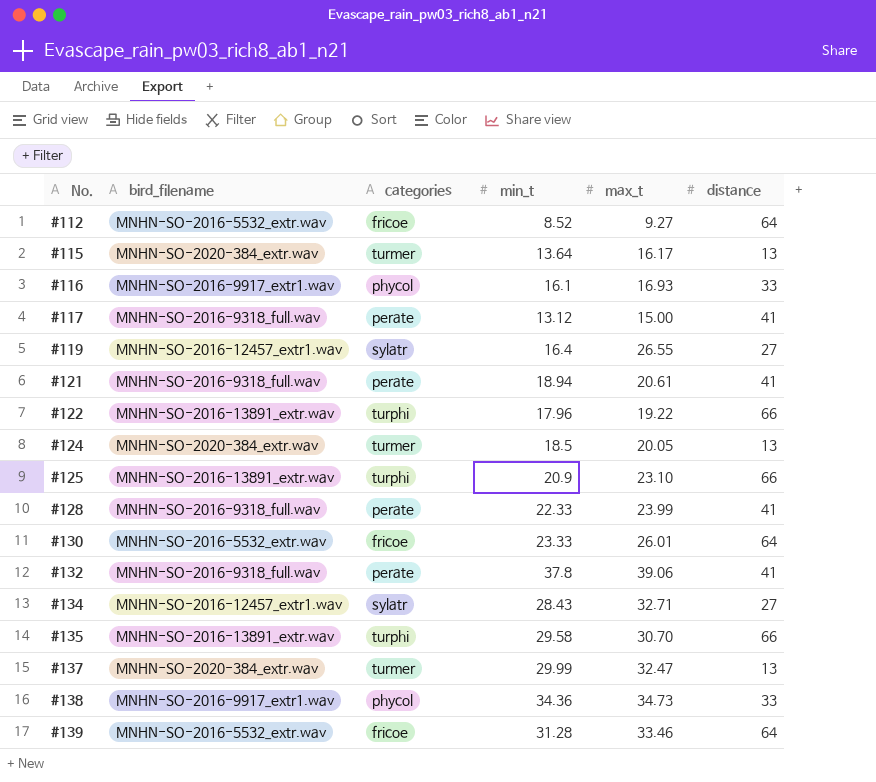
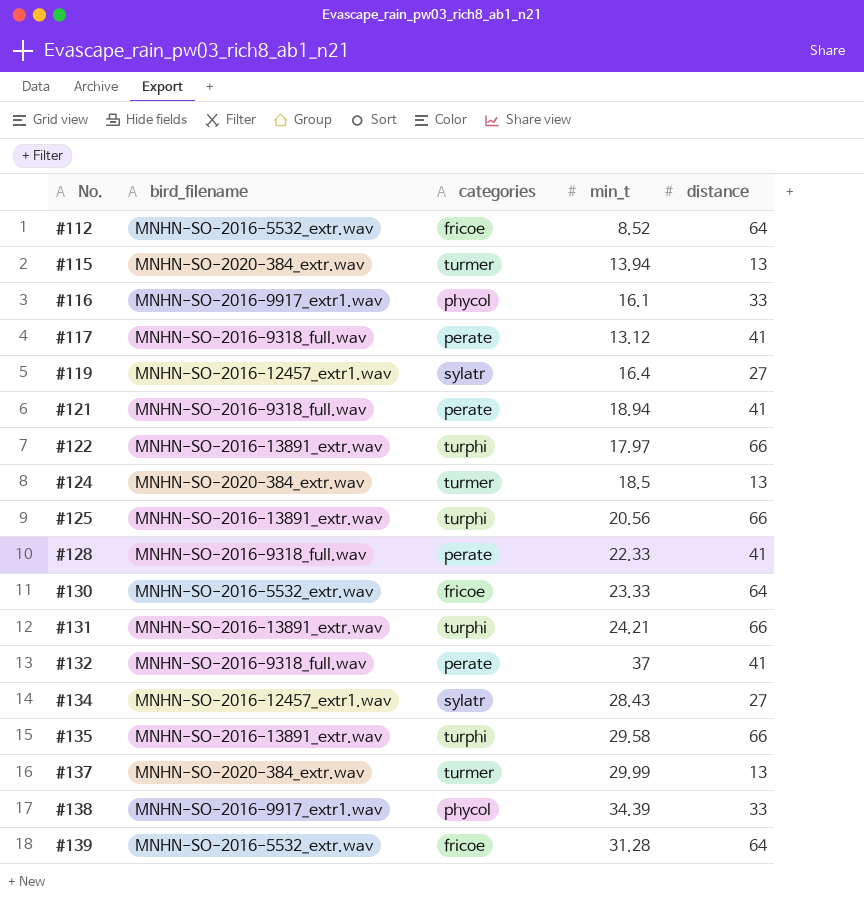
column max_t | position: 5 -> none
#115 | min_t: 13.64 -> 13.94
#122 | min_t: 17.96 -> 17.97
#125 | min_t: 20.9 -> 20.56
row #131: none -> MNHN-SO-2016-13891_extr.wav | turphi | 24.21 | 66
#132 | min_t: 37.8 -> 37
#138 | min_t: 34.36 -> 34.39

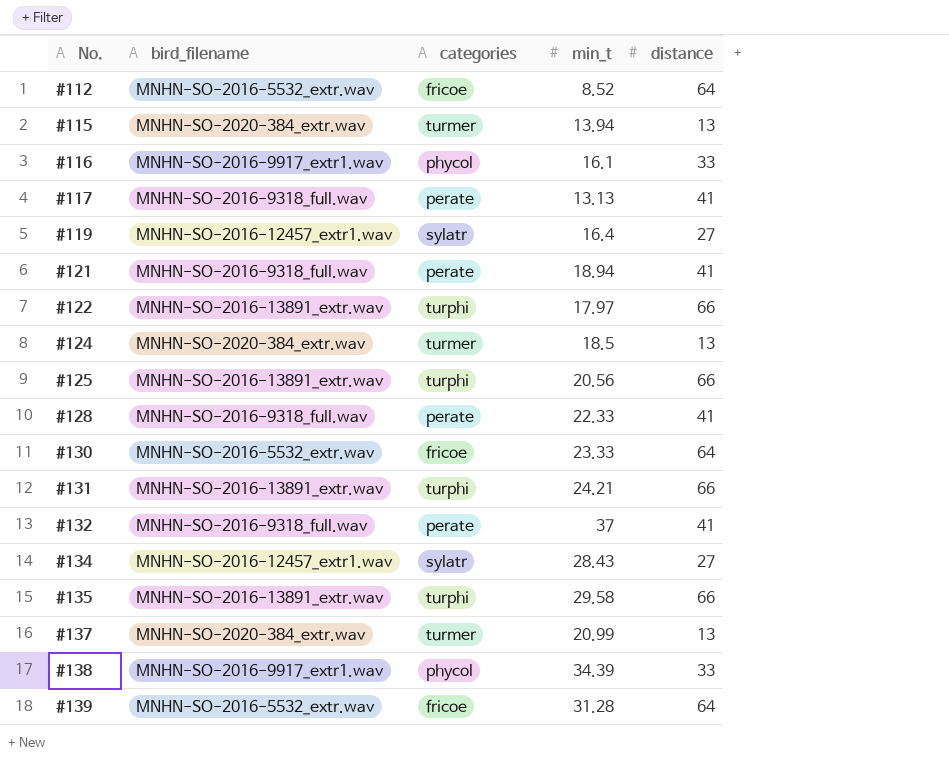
#117 | min_t: 13.12 -> 13.13
#137 | min_t: 29.99 -> 20.99

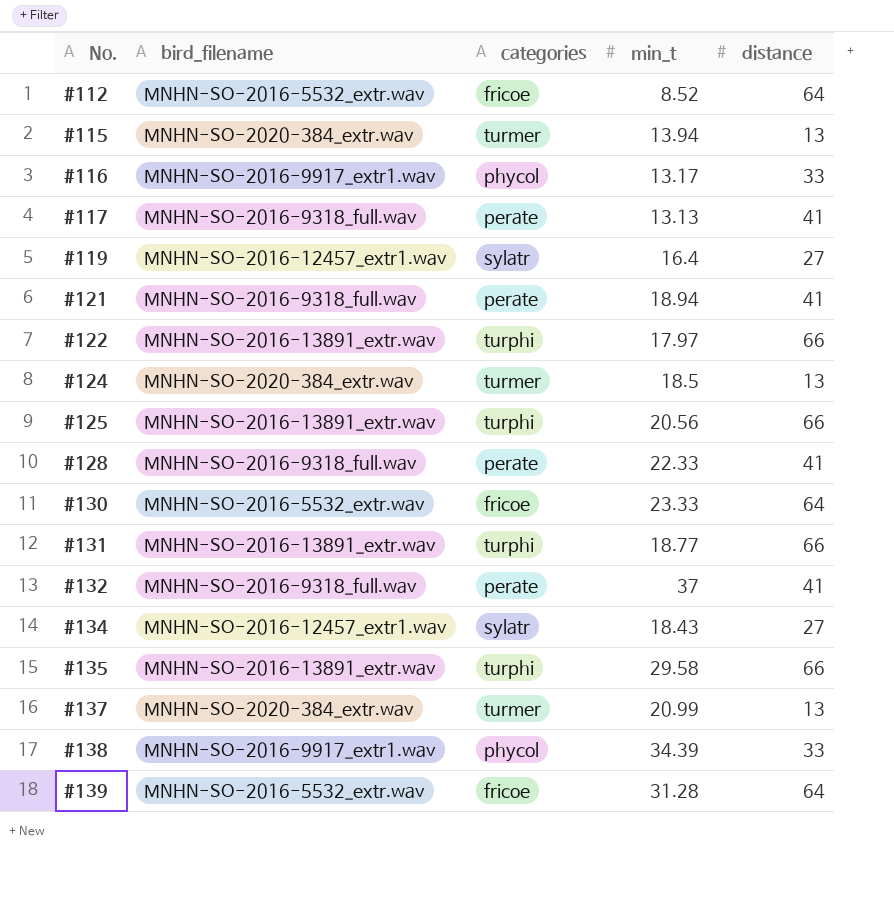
#116 | min_t: 16.1 -> 13.17
#131 | min_t: 24.21 -> 18.77
#134 | min_t: 28.43 -> 18.43

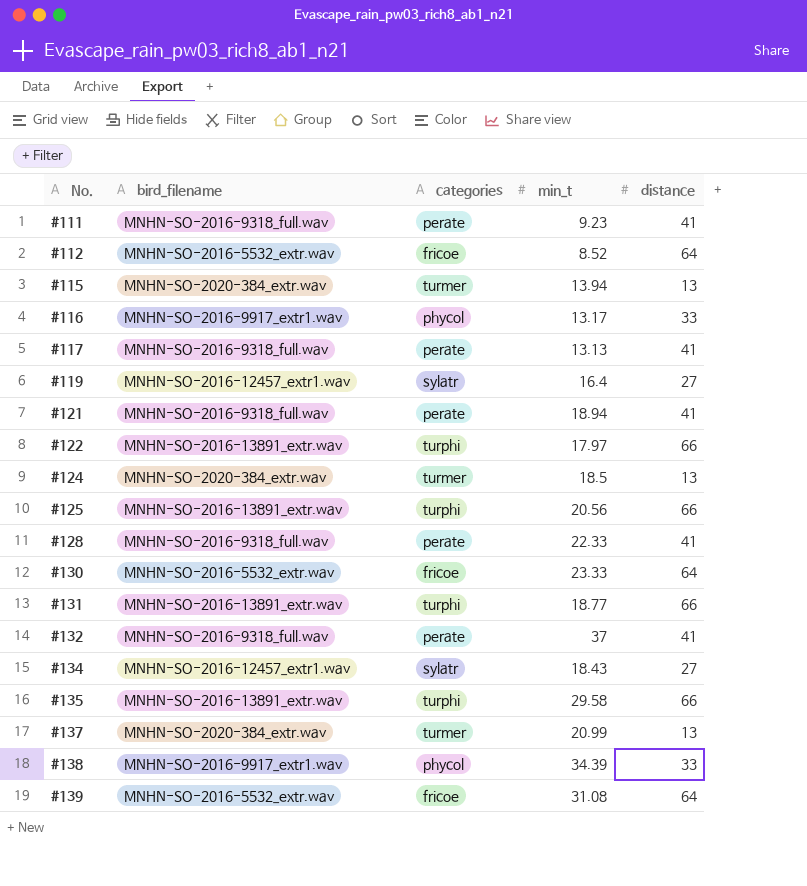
row #111: none -> MNHN-SO-2016-9318_full.wav | perate | 9.23 | 41
#139 | min_t: 31.28 -> 31.08

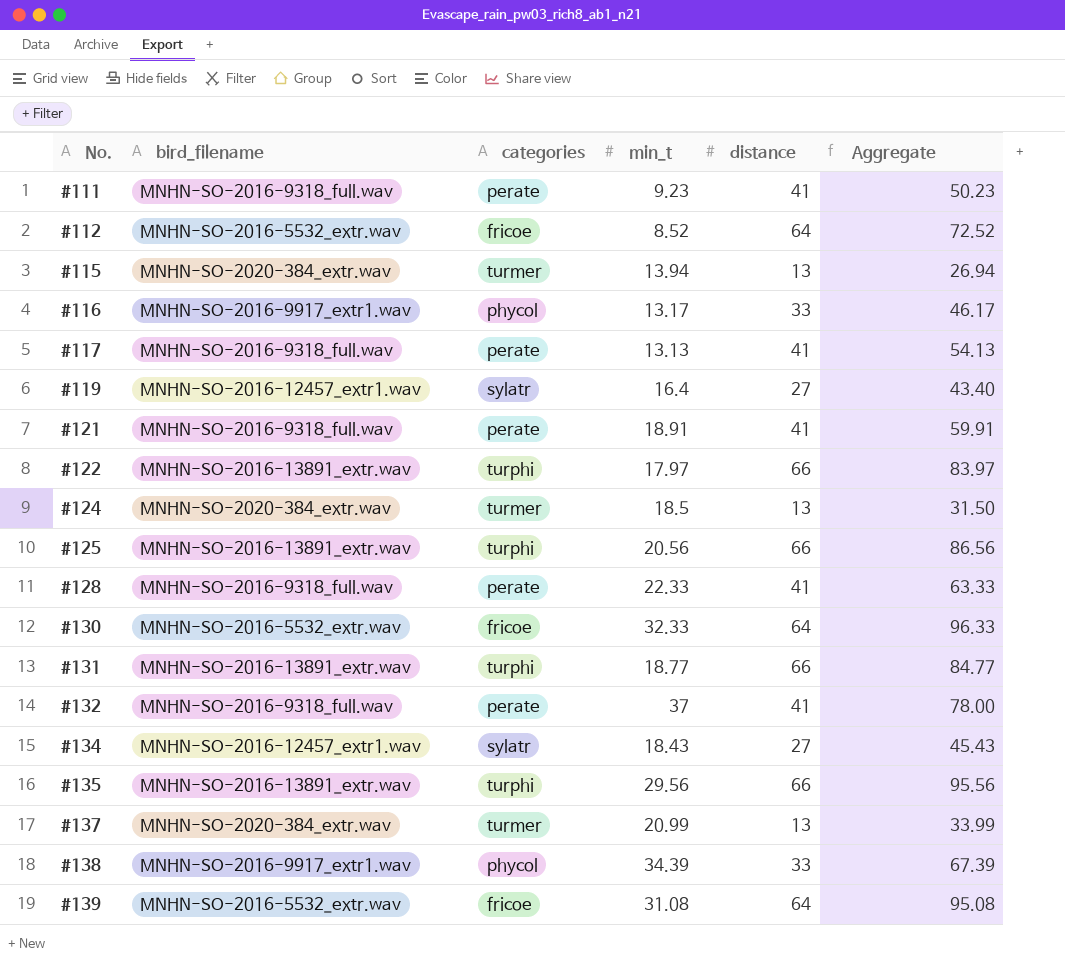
column Aggregate | formula: none -> [min_t] + [distance]
#121 | min_t: 18.94 -> 18.91
#130 | min_t: 23.33 -> 32.33
#135 | min_t: 29.58 -> 29.56

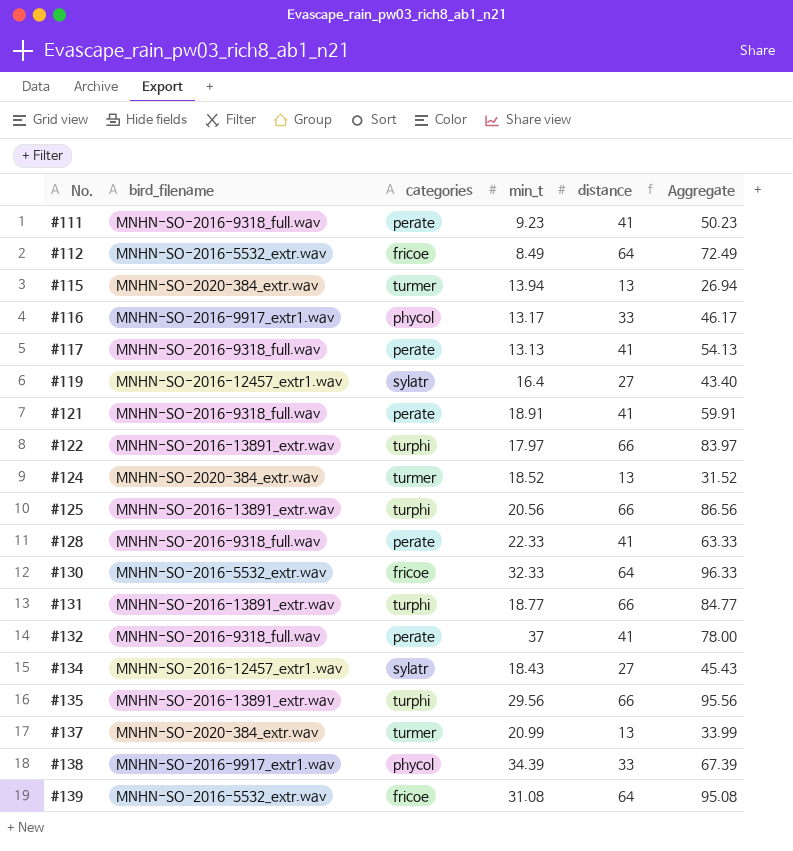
#112 | min_t: 8.52 -> 8.49
#112 | Aggregate: 72.52 -> 72.49
#124 | min_t: 18.5 -> 18.52
#124 | Aggregate: 31.50 -> 31.52

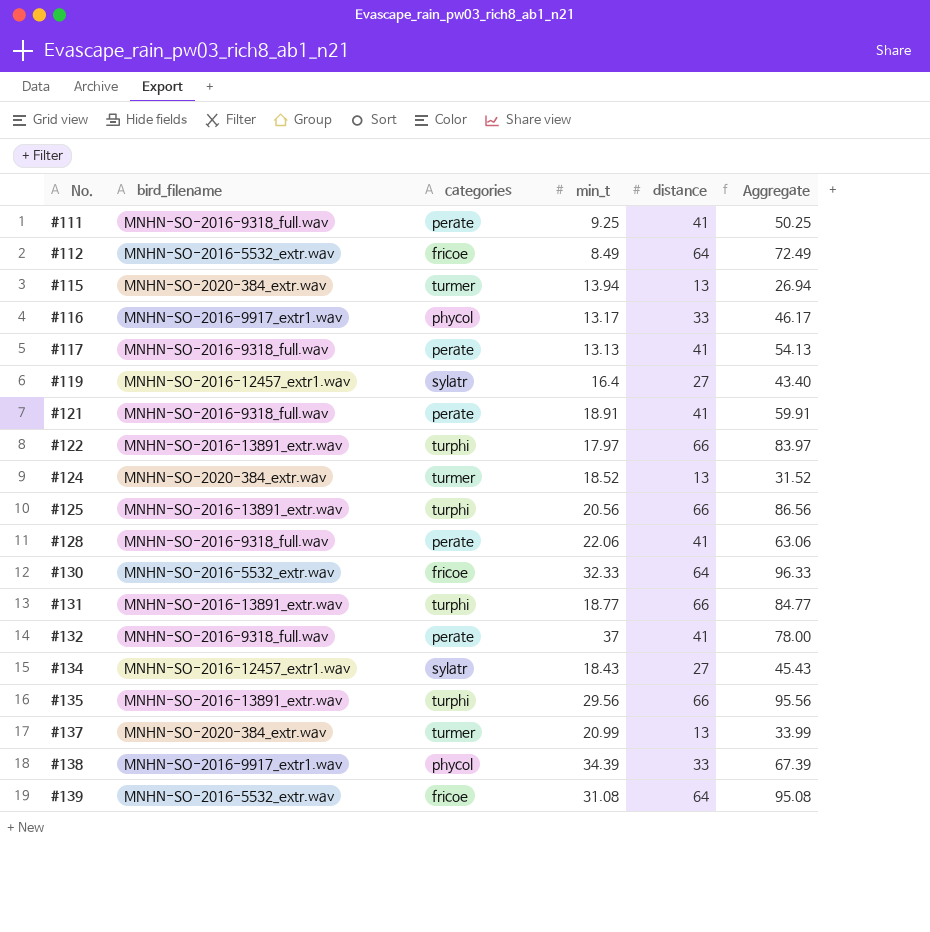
#111 | min_t: 9.23 -> 9.25
#111 | Aggregate: 50.23 -> 50.25
#128 | min_t: 22.33 -> 22.06
#128 | Aggregate: 63.33 -> 63.06

